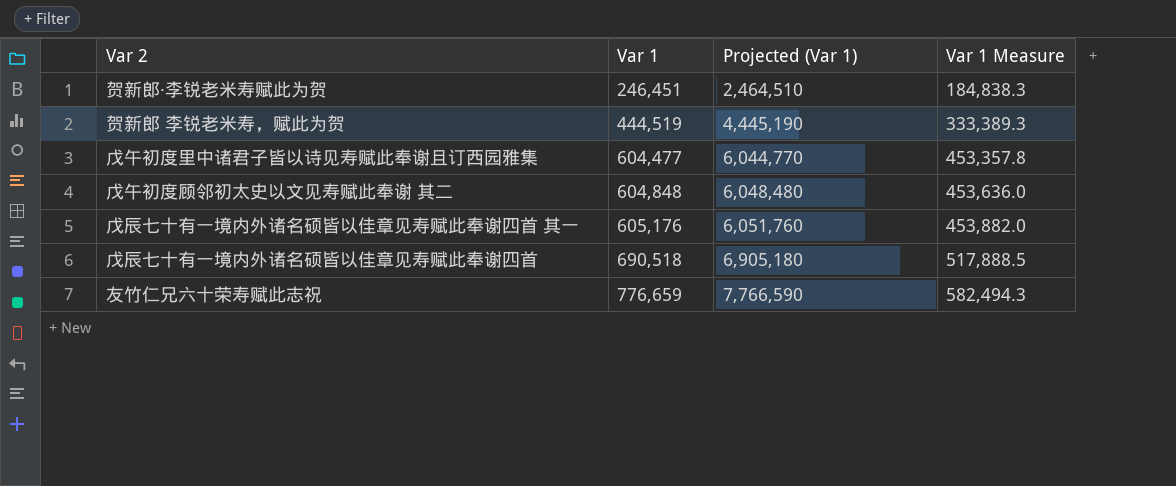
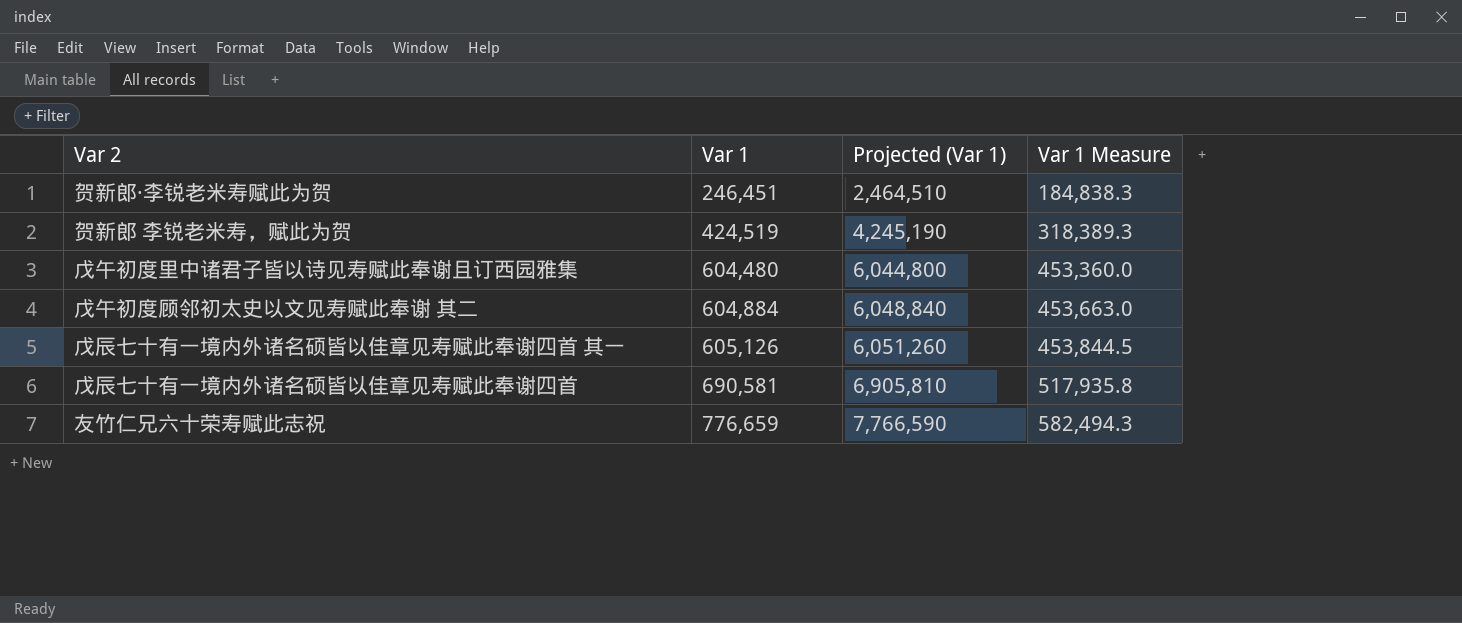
贺新郎 李锐老米寿，赋此为贺 | Var 1: 444,519 -> 424,519
贺新郎 李锐老米寿，赋此为贺 | Projected (Var 1): 4,445,190 -> 4,245,190
贺新郎 李锐老米寿，赋此为贺 | Var 1 Measure: 333,389.3 -> 318,389.3
戊午初度里中诸君子皆以诗见寿赋此奉谢且订西园雅集 | Var 1: 604,477 -> 604,480
戊午初度里中诸君子皆以诗见寿赋此奉谢且订西园雅集 | Projected (Var 1): 6,044,770 -> 6,044,800
戊午初度里中诸君子皆以诗见寿赋此奉谢且订西园雅集 | Var 1 Measure: 453,357.8 -> 453,360.0
戊午初度顾邻初太史以文见寿赋此奉谢 其二 | Var 1: 604,848 -> 604,884
戊午初度顾邻初太史以文见寿赋此奉谢 其二 | Projected (Var 1): 6,048,480 -> 6,048,840
戊午初度顾邻初太史以文见寿赋此奉谢 其二 | Var 1 Measure: 453,636.0 -> 453,663.0
戊辰七十有一境内外诸名硕皆以佳章见寿赋此奉谢四首 其一 | Var 1: 605,176 -> 605,126
戊辰七十有一境内外诸名硕皆以佳章见寿赋此奉谢四首 其一 | Projected (Var 1): 6,051,760 -> 6,051,260
戊辰七十有一境内外诸名硕皆以佳章见寿赋此奉谢四首 其一 | Var 1 Measure: 453,882.0 -> 453,844.5
戊辰七十有一境内外诸名硕皆以佳章见寿赋此奉谢四首 | Var 1: 690,518 -> 690,581
戊辰七十有一境内外诸名硕皆以佳章见寿赋此奉谢四首 | Projected (Var 1): 6,905,180 -> 6,905,810
戊辰七十有一境内外诸名硕皆以佳章见寿赋此奉谢四首 | Var 1 Measure: 517,888.5 -> 517,935.8

